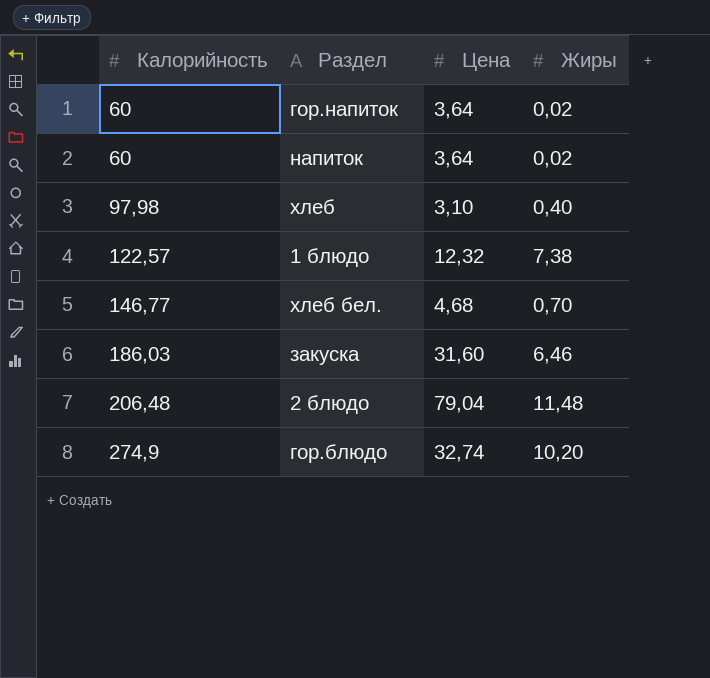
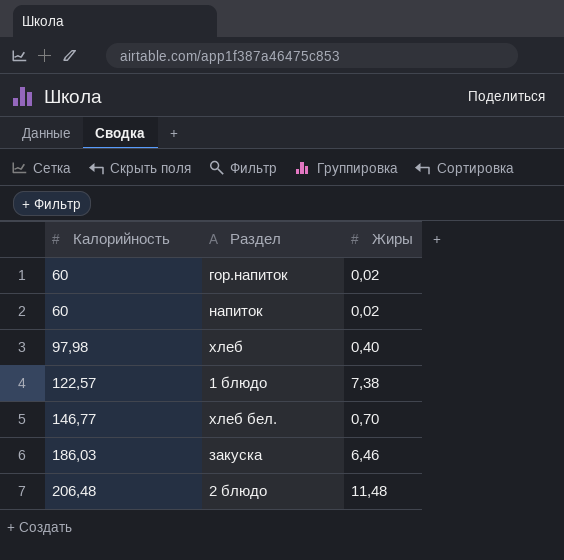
column Цена | position: 3 -> none
row гор.блюдо: 274,9 | 32,74 | 10,20 -> none

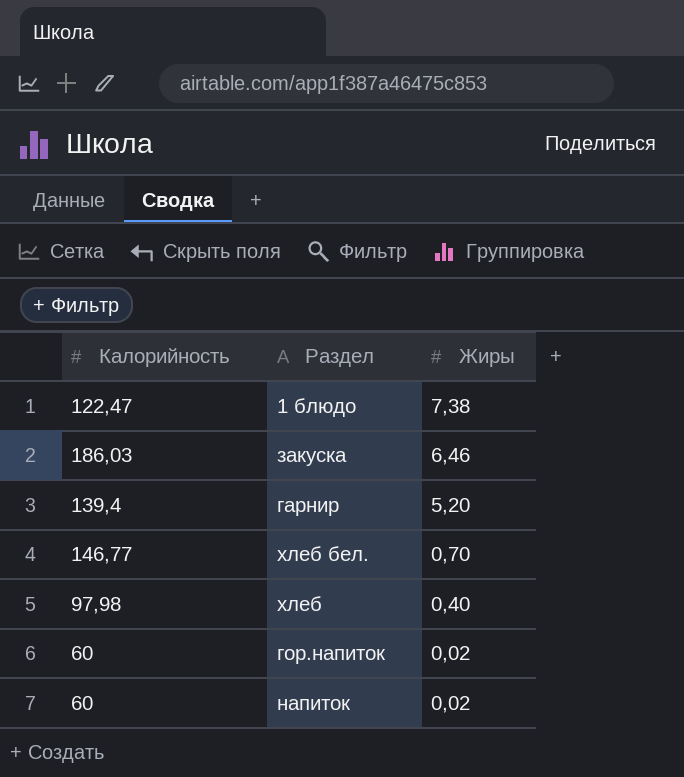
row order: Калорийность ascending -> Жиры descending
row 2 блюдо: 206,48 | 11,48 -> none
1 блюдо | Калорийность: 122,57 -> 122,47
row гарнир: none -> 139,4 | 5,20

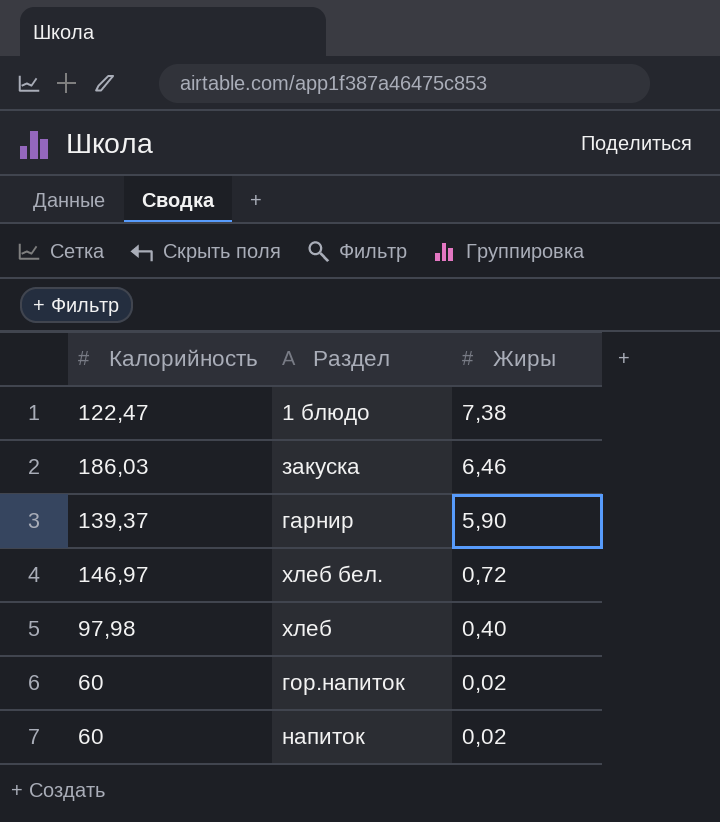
гарнир | Калорийность: 139,4 -> 139,37
гарнир | Жиры: 5,20 -> 5,90
хлеб бел. | Калорийность: 146,77 -> 146,97
хлеб бел. | Жиры: 0,70 -> 0,72

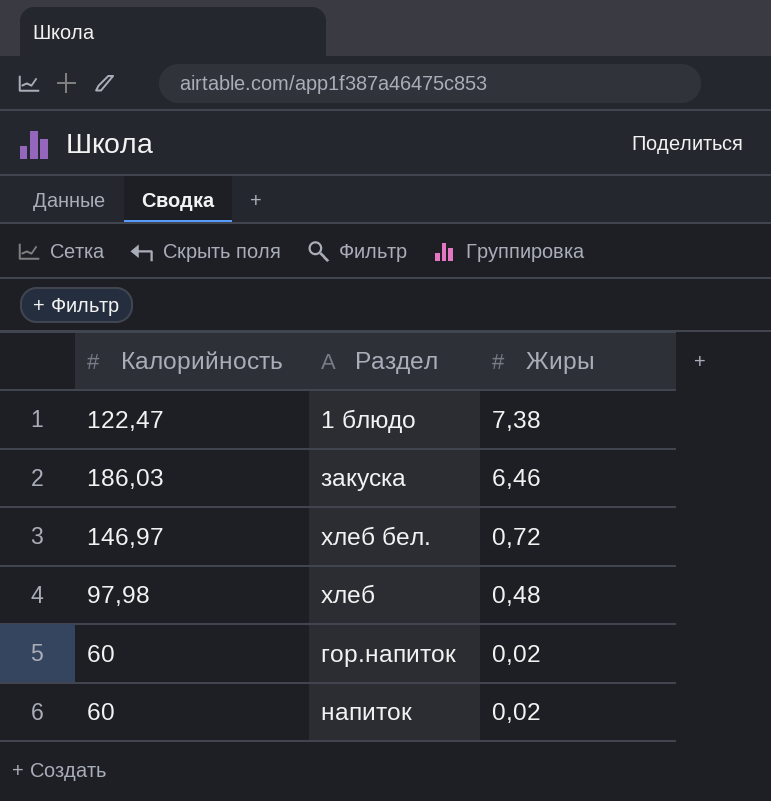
row гарнир: 139,37 | 5,90 -> none
хлеб | Жиры: 0,40 -> 0,48

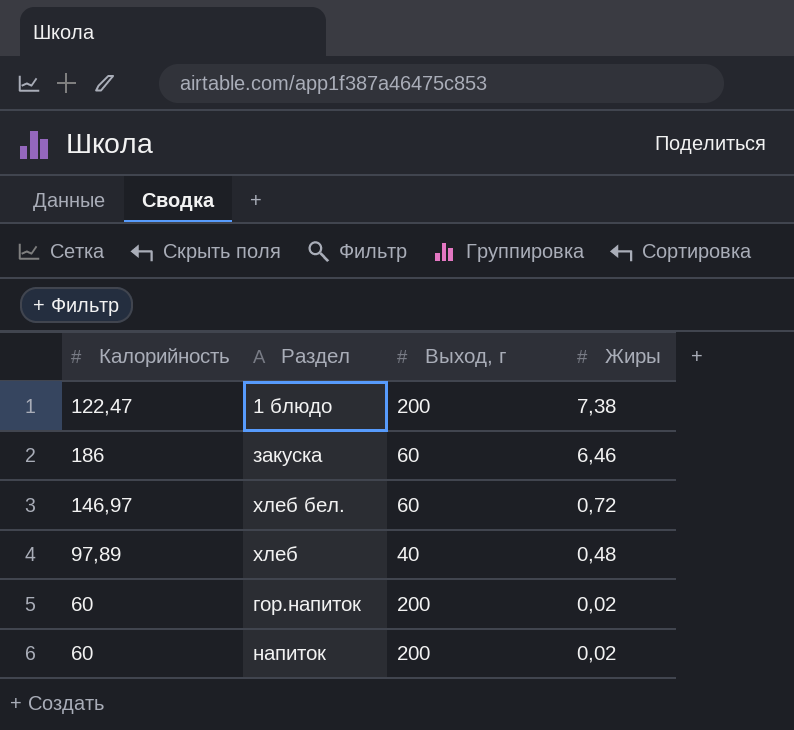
column Выход, г | position: none -> 3
закуска | Калорийность: 186,03 -> 186
хлеб | Калорийность: 97,98 -> 97,89

